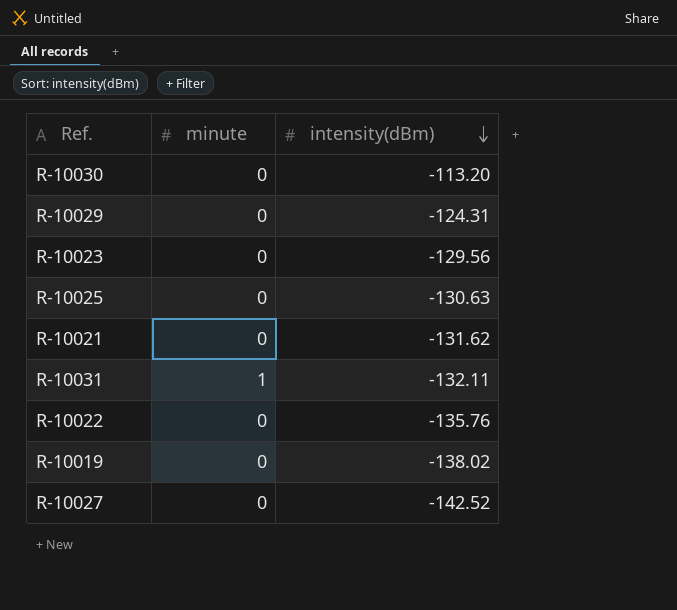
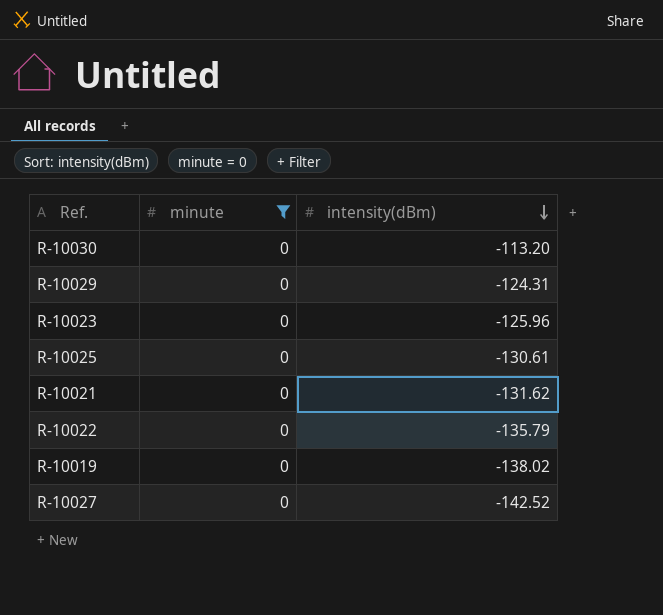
filter: none -> minute = 0
R-10023 | intensity(dBm): -129.56 -> -125.96
R-10025 | intensity(dBm): -130.63 -> -130.61
R-10022 | intensity(dBm): -135.76 -> -135.79

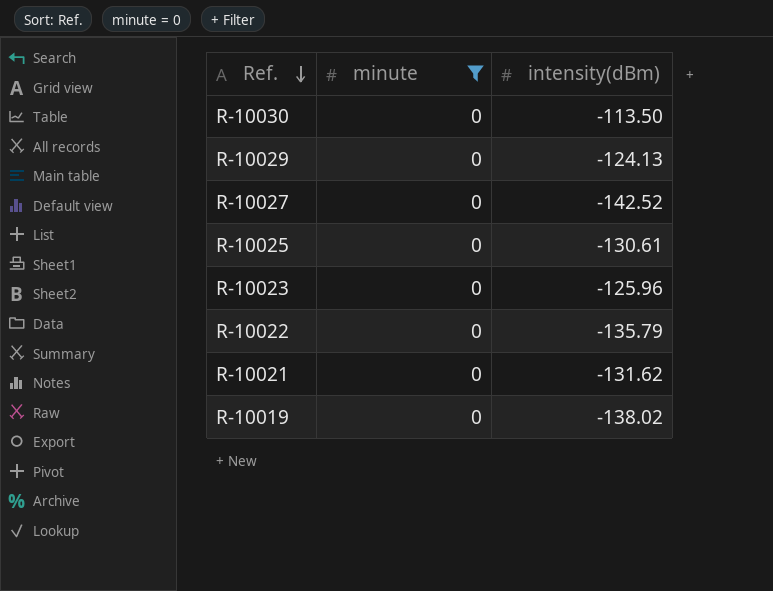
row order: intensity(dBm) descending -> Ref. descending
R-10030 | intensity(dBm): -113.20 -> -113.50
R-10029 | intensity(dBm): -124.31 -> -124.13

